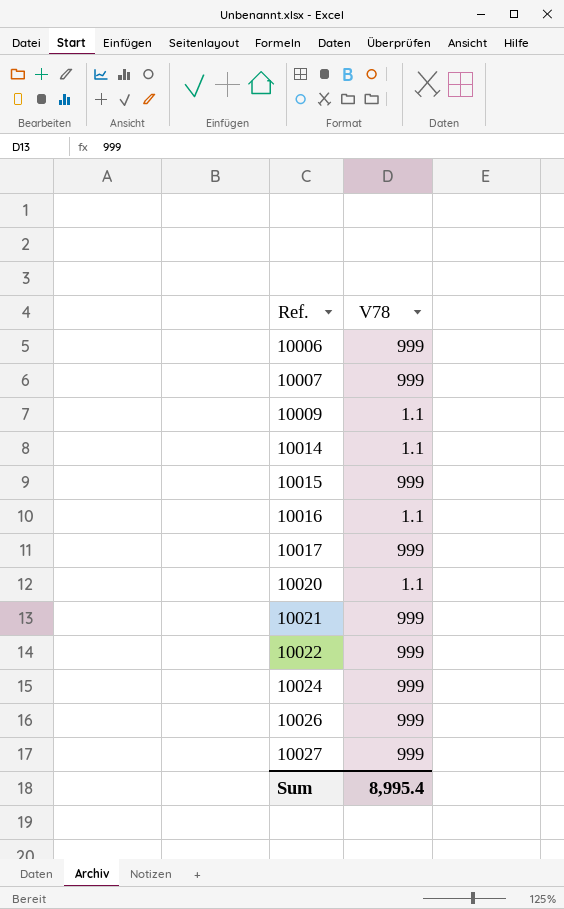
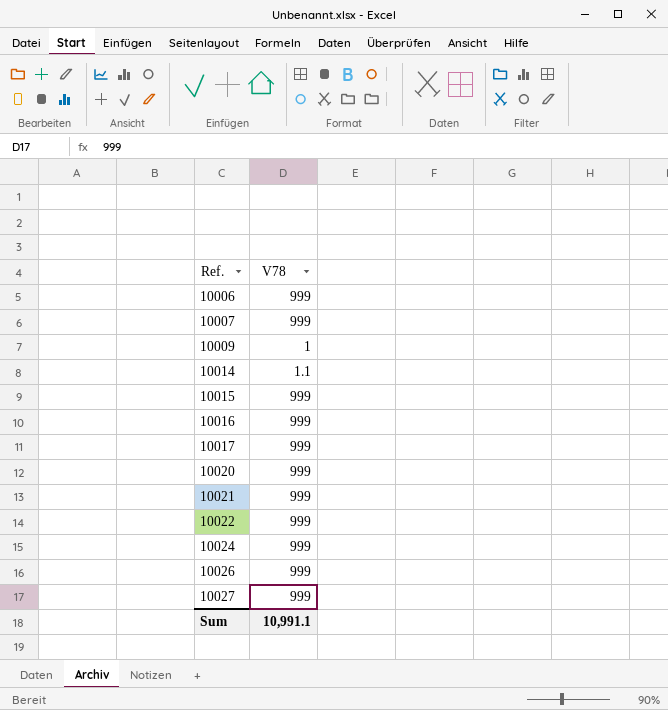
10009 | V78: 1.1 -> 1
10016 | V78: 1.1 -> 999
10020 | V78: 1.1 -> 999
Sum | V78: 8,995.4 -> 10,991.1

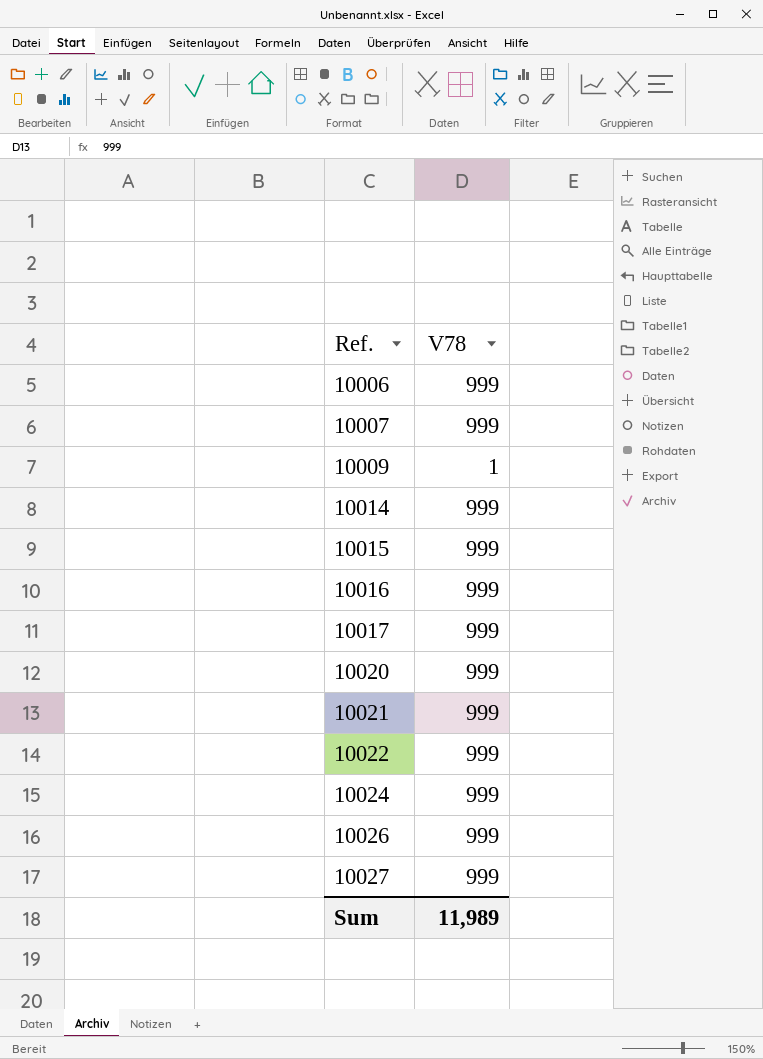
10014 | V78: 1.1 -> 999
Sum | V78: 10,991.1 -> 11,989

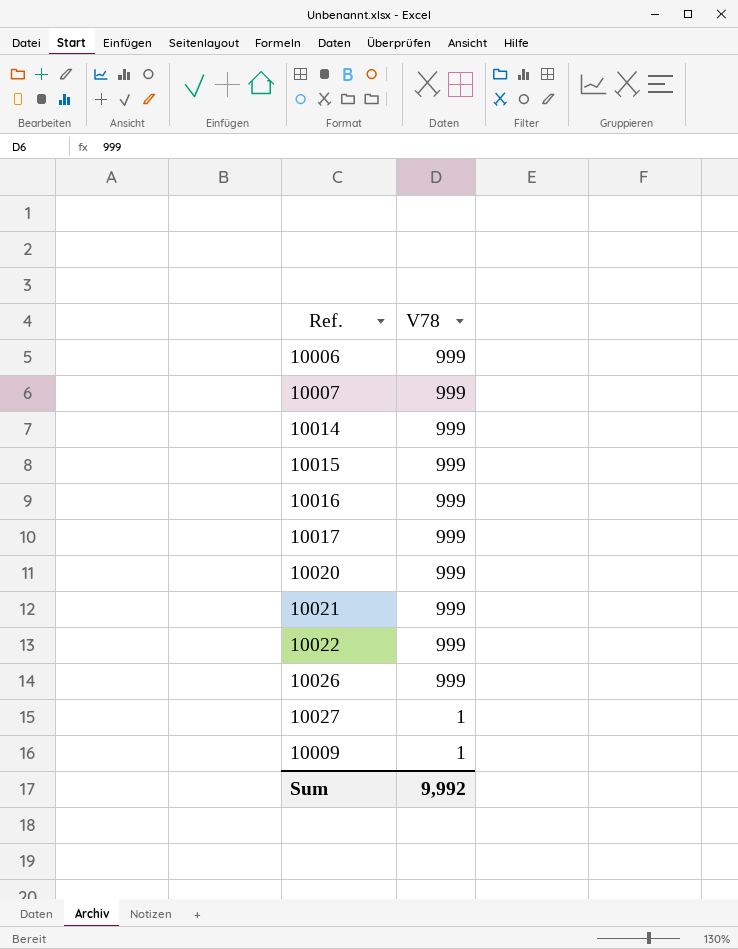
row order: Ref. ascending -> V78 descending
row 10024: 999 -> none
10027 | V78: 999 -> 1
Sum | V78: 11,989 -> 9,992

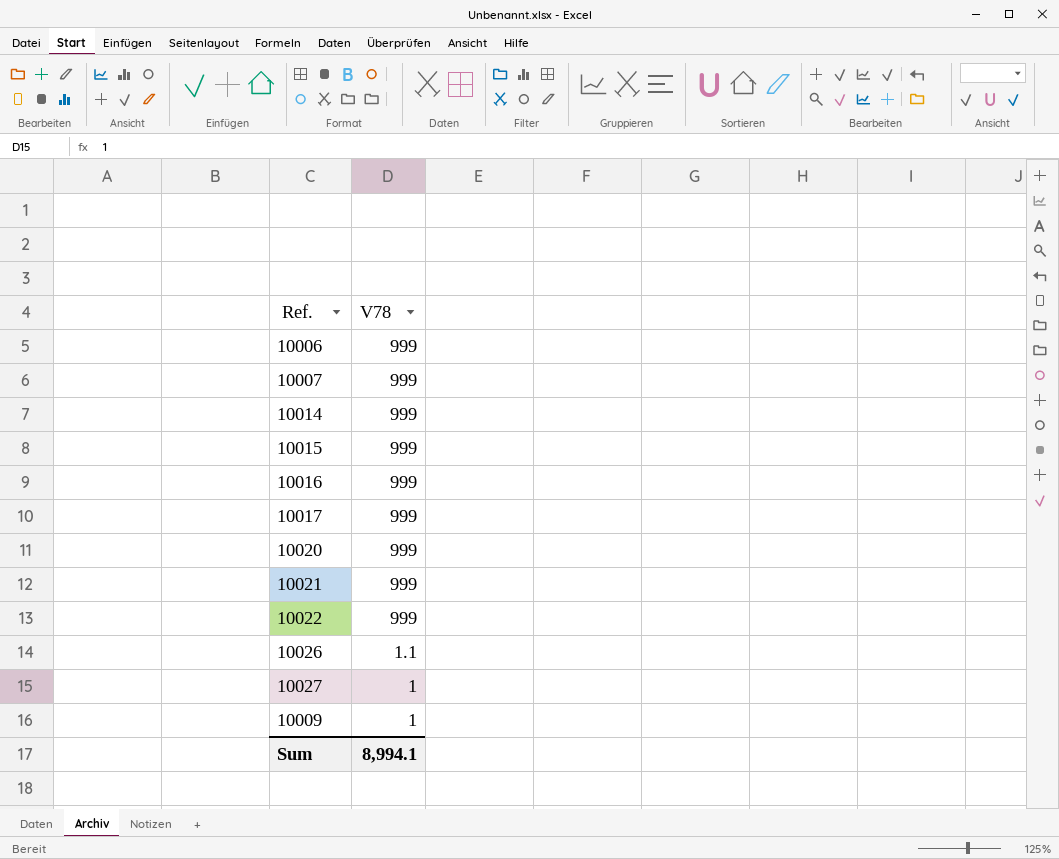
10026 | V78: 999 -> 1.1
Sum | V78: 9,992 -> 8,994.1

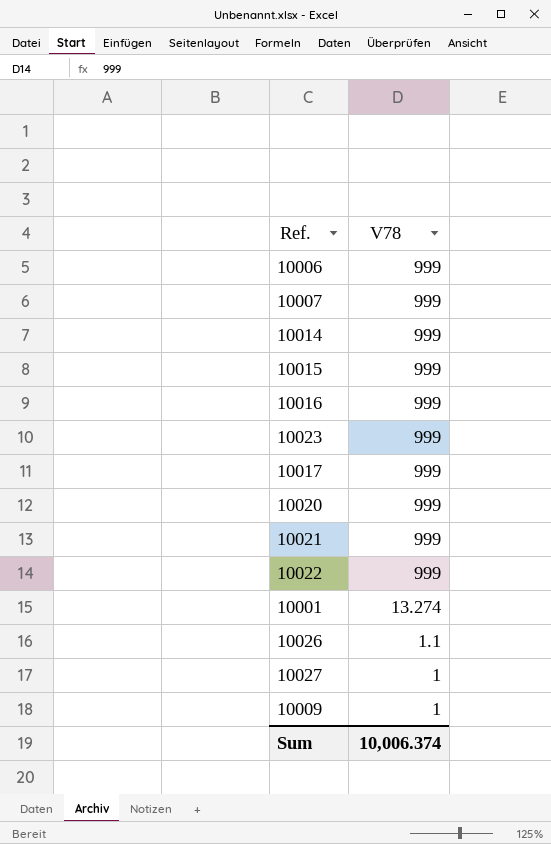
row 10023: none -> 999
row 10001: none -> 13.274
Sum | V78: 8,994.1 -> 10,006.374

